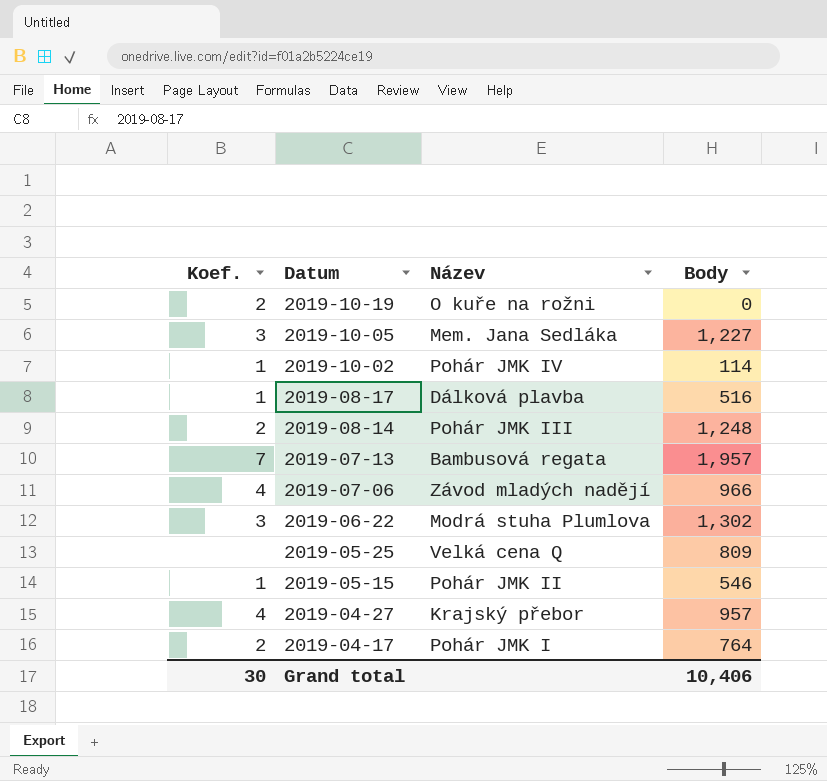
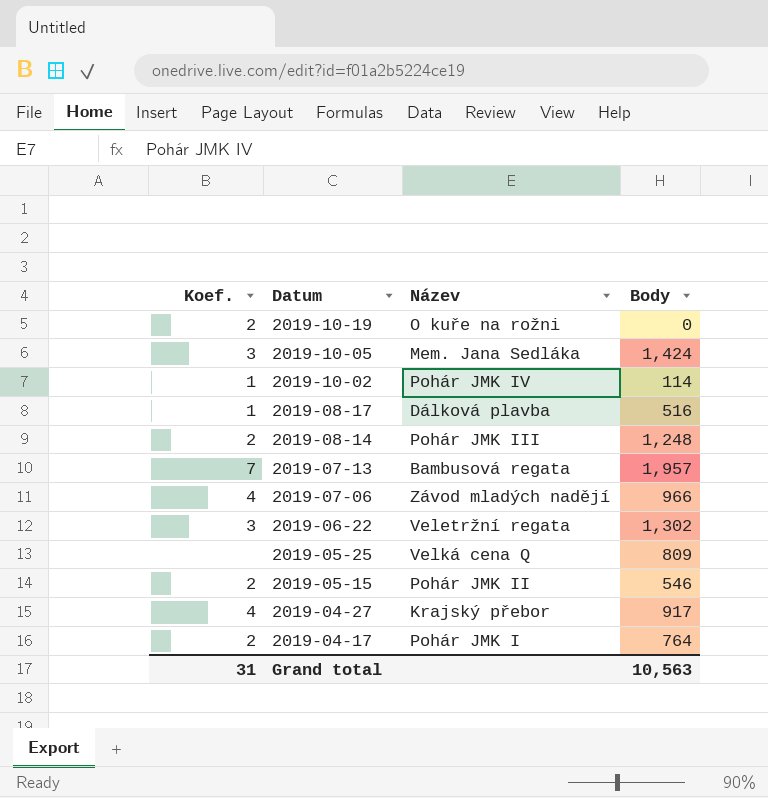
2019-10-05 | Body: 1,227 -> 1,424
2019-06-22 | Název: Modrá stuha Plumlova -> Veletržní regata
2019-05-15 | Koef.: 1 -> 2
2019-04-27 | Body: 957 -> 917
Grand total | Koef.: 30 -> 31
Grand total | Body: 10,406 -> 10,563

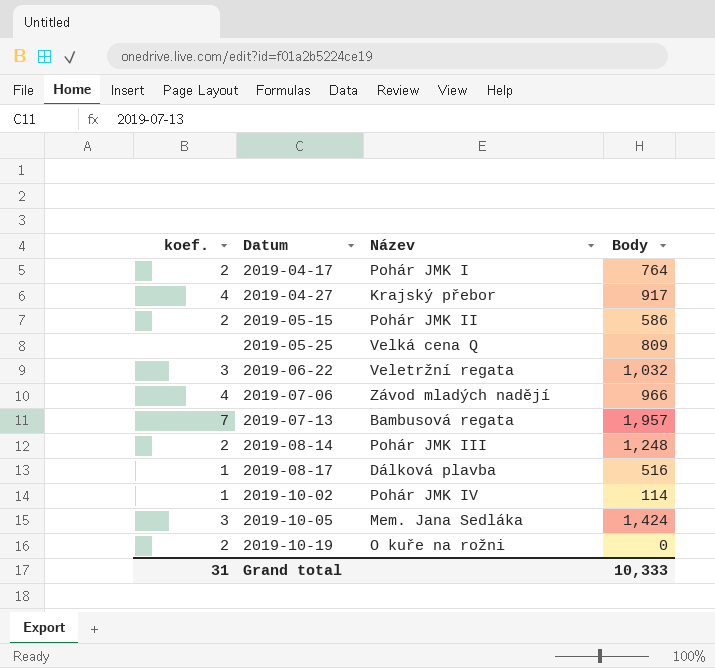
row order: Datum descending -> Datum ascending
column name: Koef. -> koef.
2019-05-15 | Body: 546 -> 586
2019-06-22 | Body: 1,302 -> 1,032
Grand total | Body: 10,563 -> 10,333

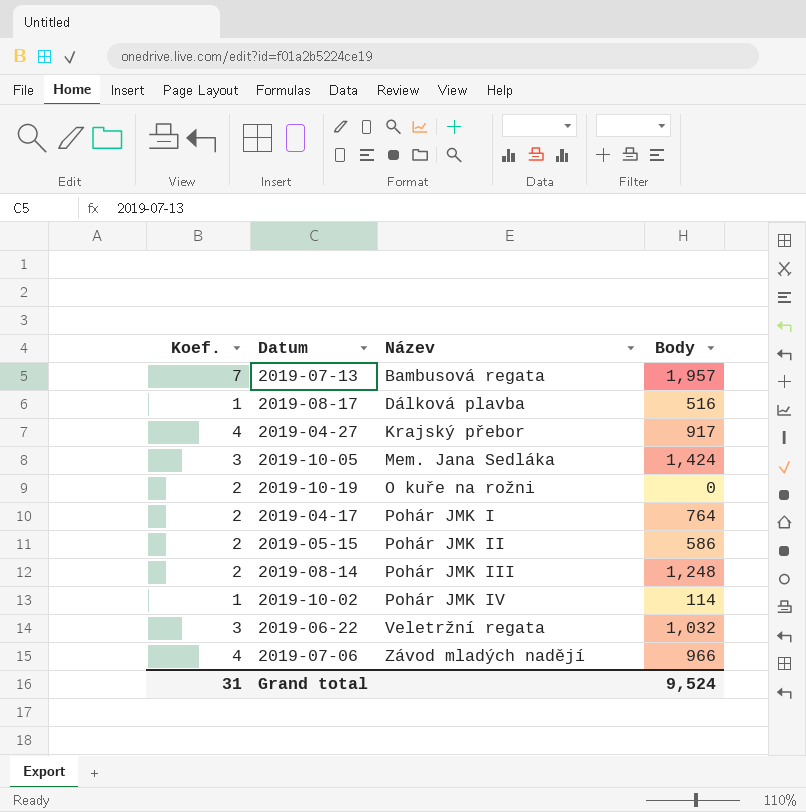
row order: Datum ascending -> Název ascending
column name: koef. -> Koef.
row 2019-05-25: none | Velká cena Q | 809 -> none
Grand total | Body: 10,333 -> 9,524

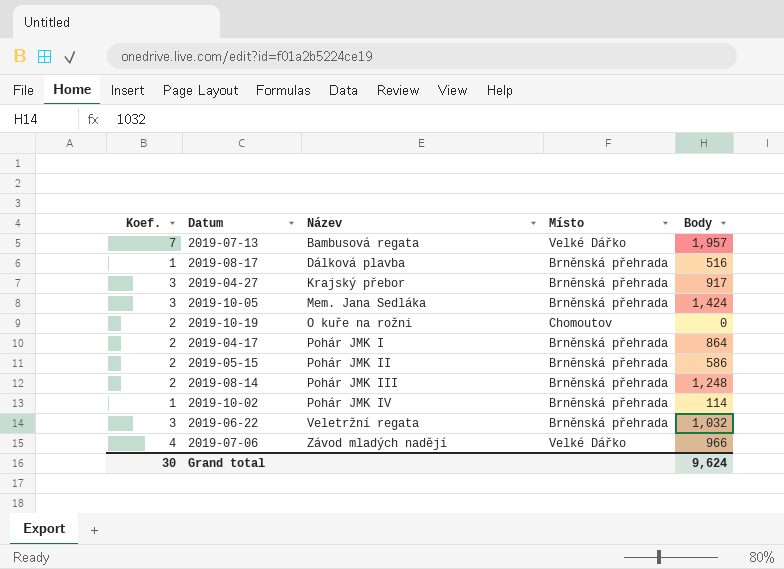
column Místo | position: none -> 4
2019-04-27 | Koef.: 4 -> 3
2019-04-17 | Body: 764 -> 864
Grand total | Koef.: 31 -> 30
Grand total | Body: 9,524 -> 9,624

